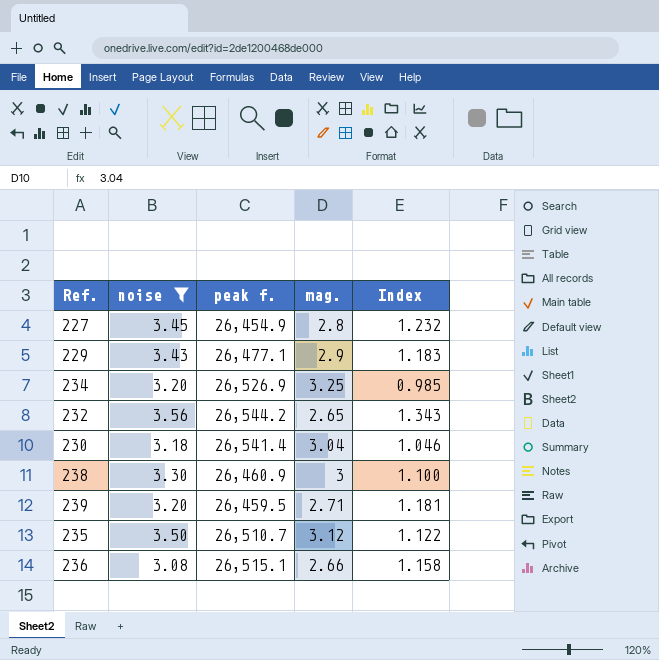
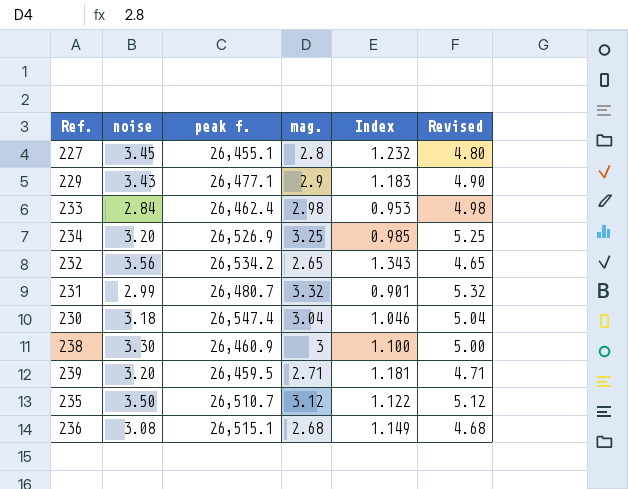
filter: noise >= 3.08 -> none
column Revised | formula: none -> [mag.] + 2
227 | peak f.: 26,454.9 -> 26,455.1
232 | peak f.: 26,544.2 -> 26,534.2
230 | peak f.: 26,541.4 -> 26,547.4
236 | mag.: 2.66 -> 2.68
236 | Index: 1.158 -> 1.149

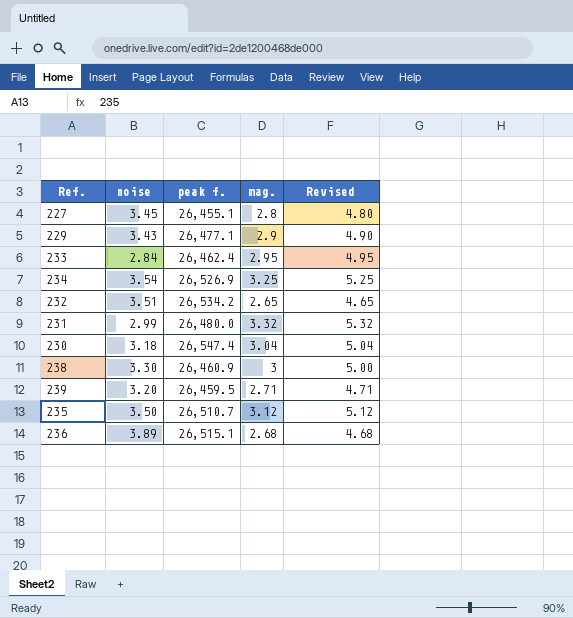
column Index | formula: [noise] / [mag.] -> none
233 | mag.: 2.98 -> 2.95
233 | Revised: 4.98 -> 4.95
234 | noise: 3.20 -> 3.54
232 | noise: 3.56 -> 3.51
231 | peak f.: 26,480.7 -> 26,480.0
236 | noise: 3.08 -> 3.89

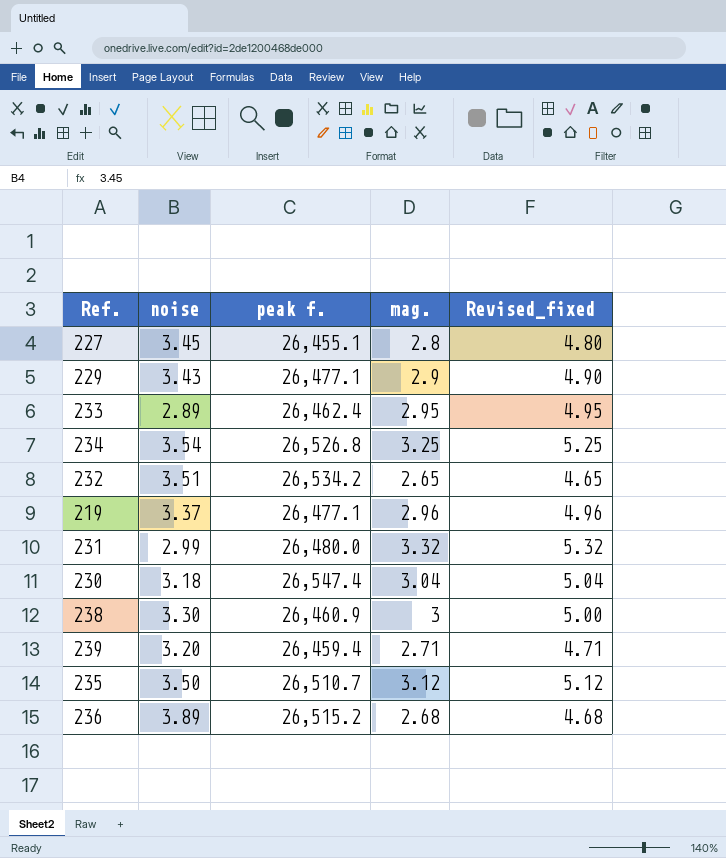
column name: Revised -> Revised_fixed
233 | noise: 2.84 -> 2.89
234 | peak f.: 26,526.9 -> 26,526.8
row 219: none -> 3.37 | 26,477.1 | 2.96 | 4.96
239 | peak f.: 26,459.5 -> 26,459.4
236 | peak f.: 26,515.1 -> 26,515.2

